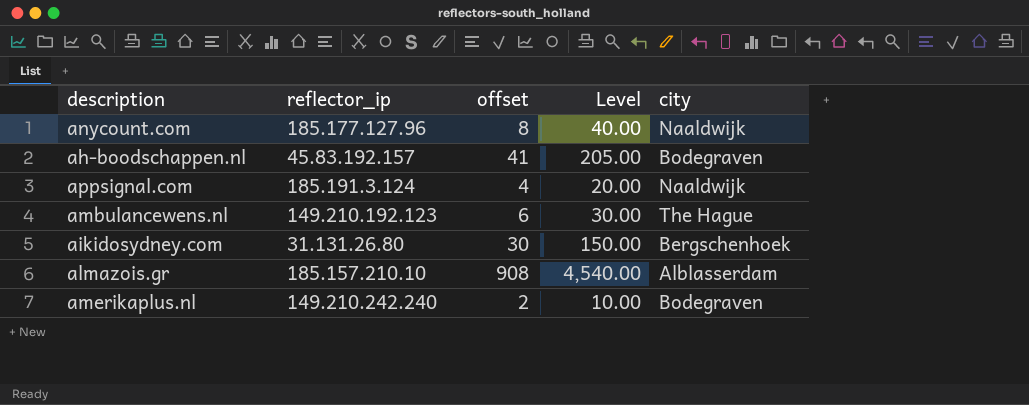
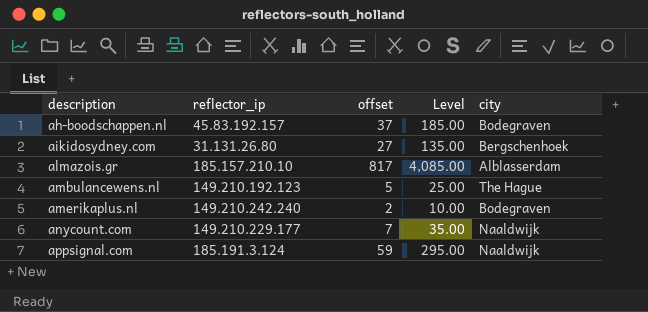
row order: none -> description ascending
ah-boodschappen.nl | offset: 41 -> 37
ah-boodschappen.nl | Level: 205.00 -> 185.00
aikidosydney.com | offset: 30 -> 27
aikidosydney.com | Level: 150.00 -> 135.00
almazois.gr | offset: 908 -> 817
almazois.gr | Level: 4,540.00 -> 4,085.00
ambulancewens.nl | offset: 6 -> 5
ambulancewens.nl | Level: 30.00 -> 25.00
anycount.com | reflector_ip: 185.177.127.96 -> 149.210.229.177
anycount.com | offset: 8 -> 7
anycount.com | Level: 40.00 -> 35.00
appsignal.com | offset: 4 -> 59
appsignal.com | Level: 20.00 -> 295.00

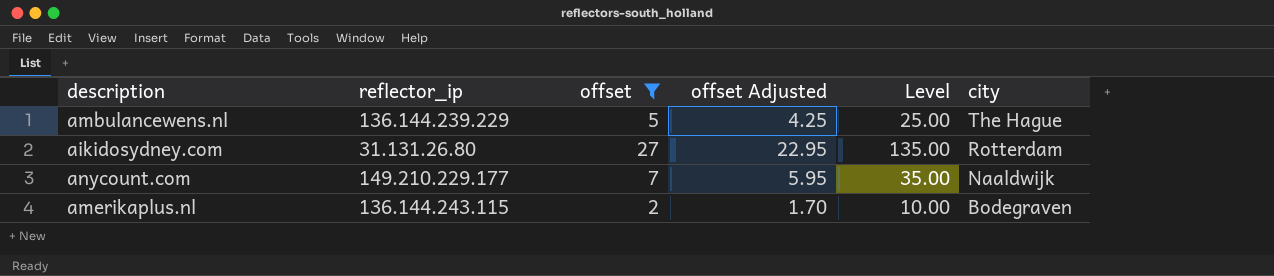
filter: none -> offset <= 27
row order: description ascending -> city descending
column offset Adjusted | formula: none -> [offset] * 0.85
ambulancewens.nl | reflector_ip: 149.210.192.123 -> 136.144.239.229
aikidosydney.com | city: Bergschenhoek -> Rotterdam
amerikaplus.nl | reflector_ip: 149.210.242.240 -> 136.144.243.115

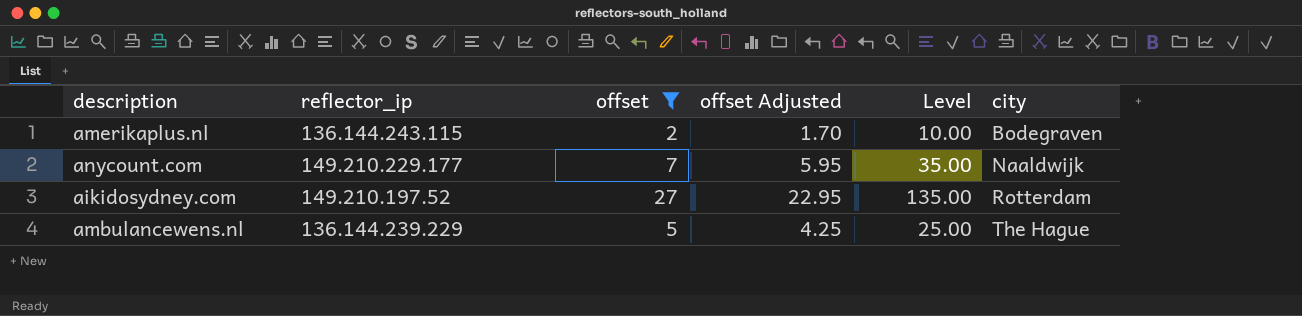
row order: city descending -> city ascending
aikidosydney.com | reflector_ip: 31.131.26.80 -> 149.210.197.52

